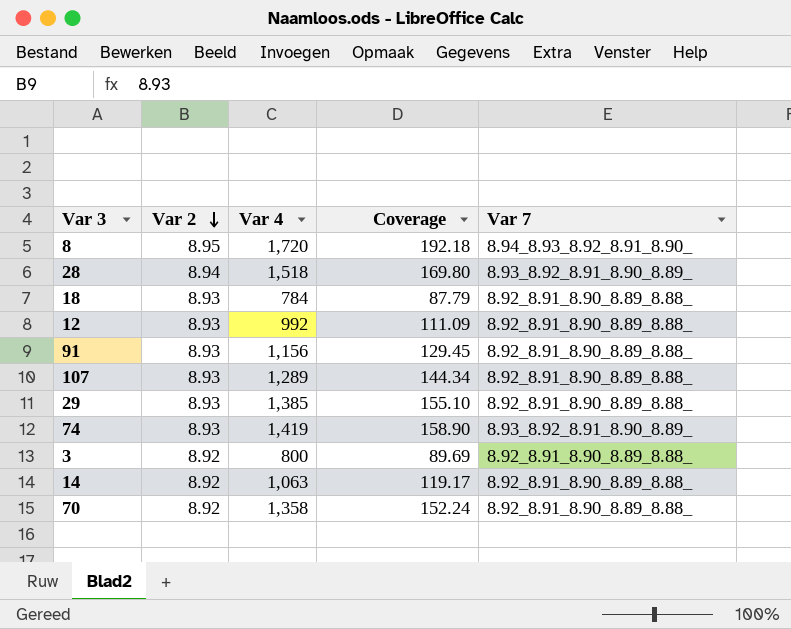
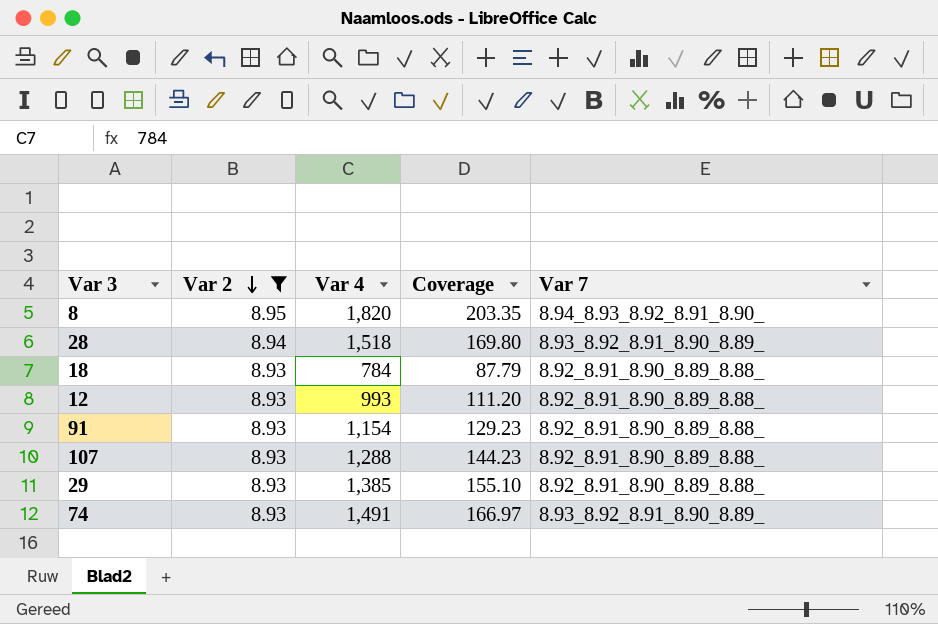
filter: none -> Var 2 != 8.92
8 | Var 4: 1,720 -> 1,820
8 | Coverage: 192.18 -> 203.35
12 | Var 4: 992 -> 993
12 | Coverage: 111.09 -> 111.20
91 | Var 4: 1,156 -> 1,154
91 | Coverage: 129.45 -> 129.23
107 | Var 4: 1,289 -> 1,288
107 | Coverage: 144.34 -> 144.23
74 | Var 4: 1,419 -> 1,491
74 | Coverage: 158.90 -> 166.97

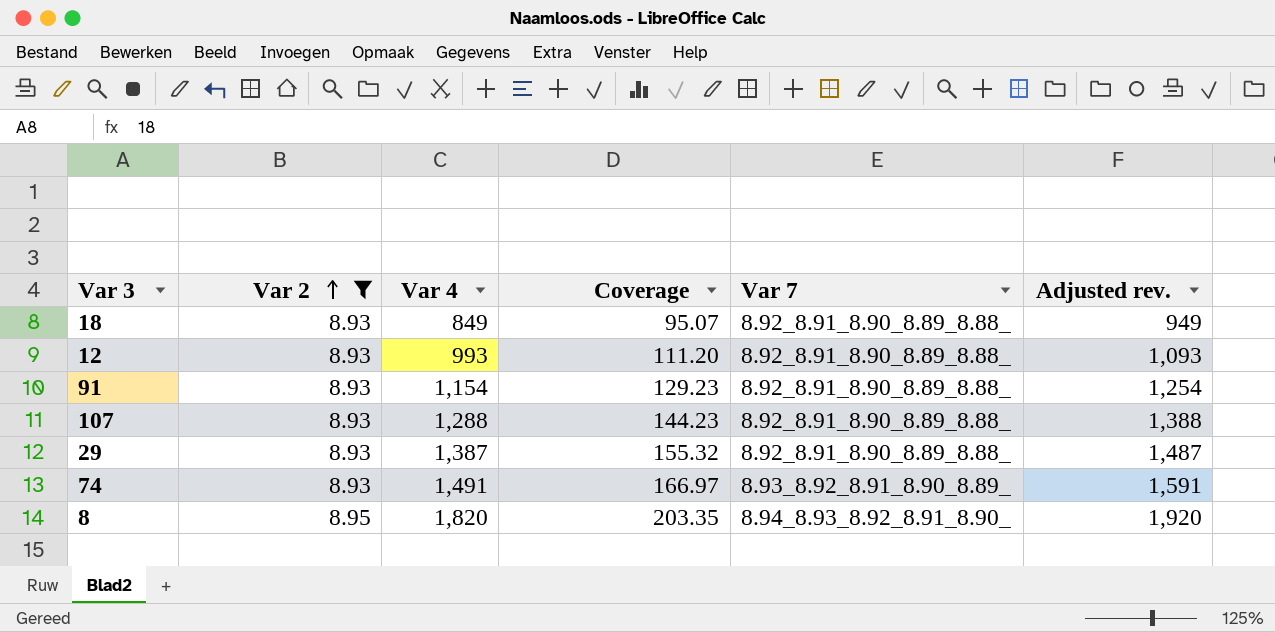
row order: Var 2 descending -> Var 2 ascending
column Adjusted rev. | formula: none -> [Var 4] + 100
row 28: 8.94 | 1,518 | 169.80 | 8.93_8.92_8.91_8.90_8.89_ -> none
18 | Var 4: 784 -> 849
18 | Coverage: 87.79 -> 95.07
29 | Var 4: 1,385 -> 1,387
29 | Coverage: 155.10 -> 155.32

